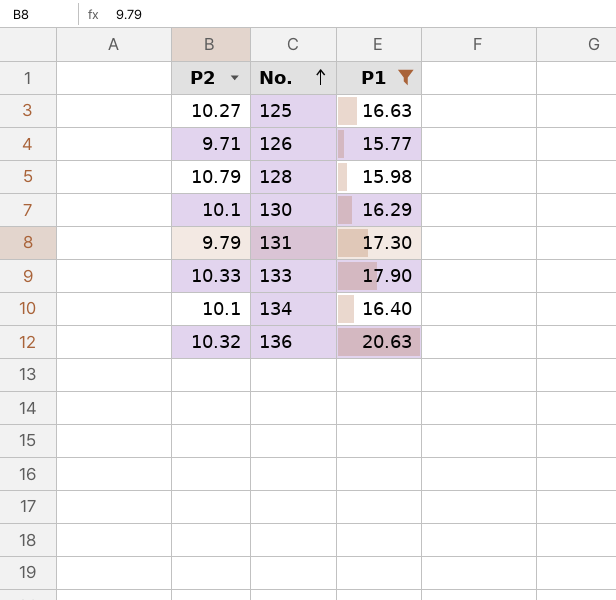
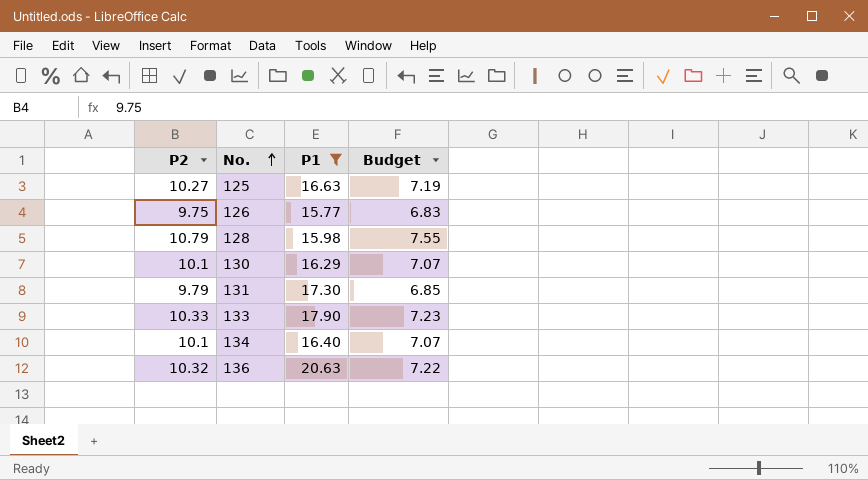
column Budget | formula: none -> [P2] * 0.7
126 | P2: 9.71 -> 9.75

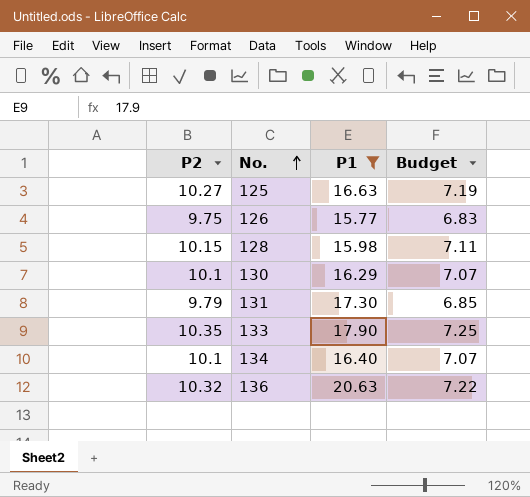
128 | P2: 10.79 -> 10.15
128 | Budget: 7.55 -> 7.11
133 | P2: 10.33 -> 10.35
133 | Budget: 7.23 -> 7.25

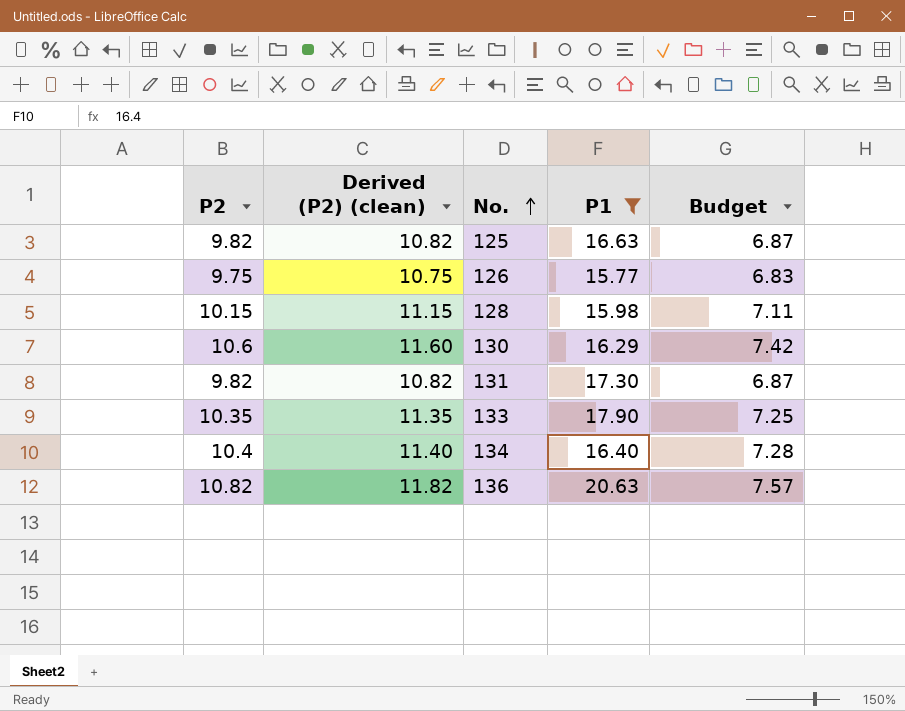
column Derived (P2) (clean) | formula: none -> [P2] + 1
125 | P2: 10.27 -> 9.82
125 | Budget: 7.19 -> 6.87
130 | P2: 10.1 -> 10.6
130 | Budget: 7.07 -> 7.42
131 | P2: 9.79 -> 9.82
131 | Budget: 6.85 -> 6.87
134 | P2: 10.1 -> 10.4
134 | Budget: 7.07 -> 7.28
136 | P2: 10.32 -> 10.82
136 | Budget: 7.22 -> 7.57

